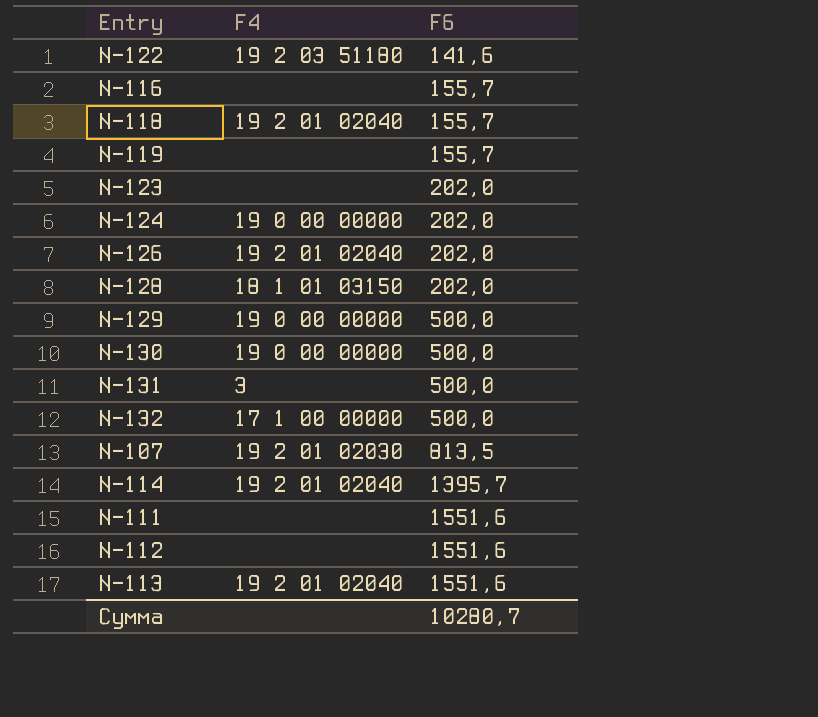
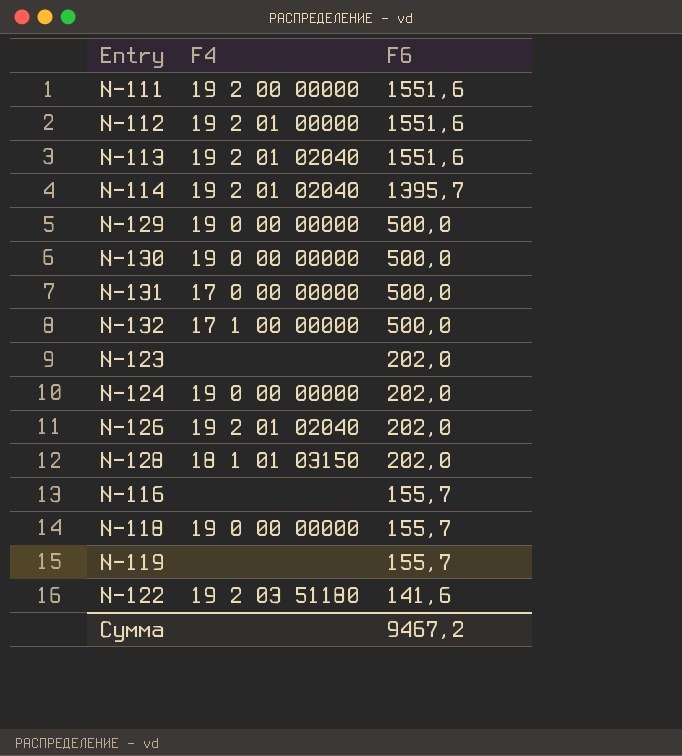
row order: F6 ascending -> F6 descending
row N-107: 19 2 01 02030 | 813,5 -> none
N-111 | F4: none -> 19 2 00 00000
N-112 | F4: none -> 19 2 01 00000
N-131 | F4: 3 -> 17 0 00 00000
N-118 | F4: 19 2 01 02040 -> 19 0 00 00000
Сумма | F6: 10280,7 -> 9467,2

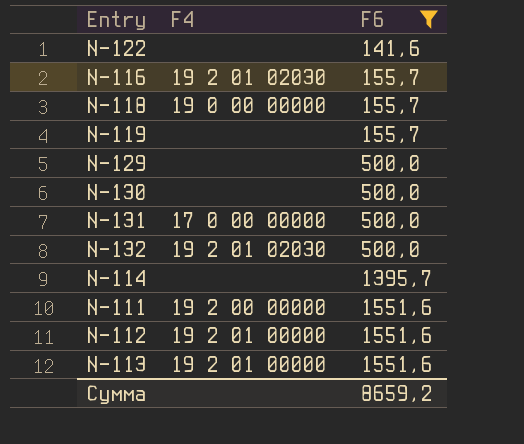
filter: none -> F6 != 202,0
row order: F6 descending -> F6 ascending
N-122 | F4: 19 2 03 51180 -> none
N-116 | F4: none -> 19 2 01 02030
N-129 | F4: 19 0 00 00000 -> none
N-130 | F4: 19 0 00 00000 -> none
N-132 | F4: 17 1 00 00000 -> 19 2 01 02030
N-114 | F4: 19 2 01 02040 -> none
N-113 | F4: 19 2 01 02040 -> 19 2 01 00000
Сумма | F6: 9467,2 -> 8659,2

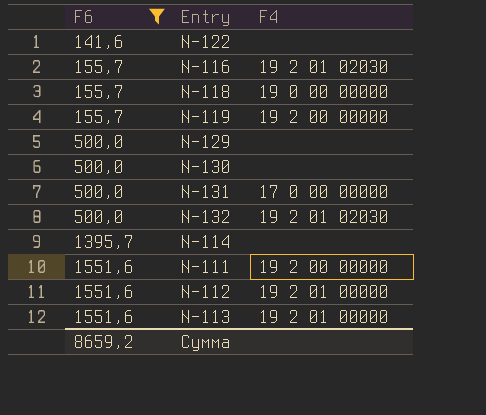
column F6 | position: 3 -> 1
N-119 | F4: none -> 19 2 00 00000

